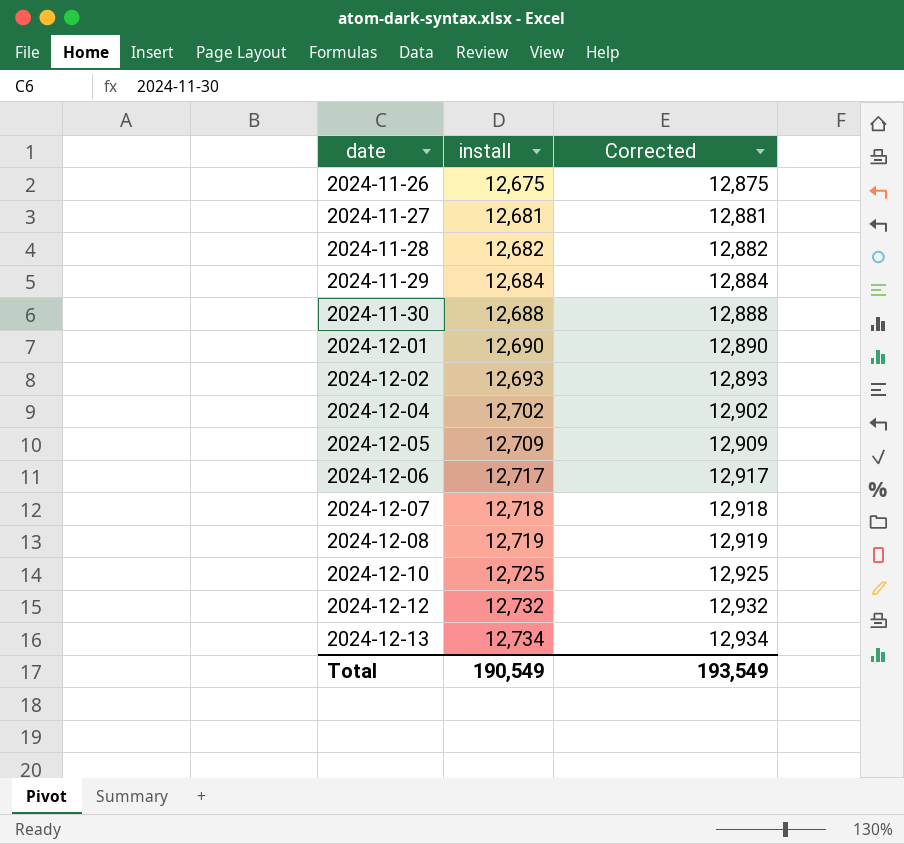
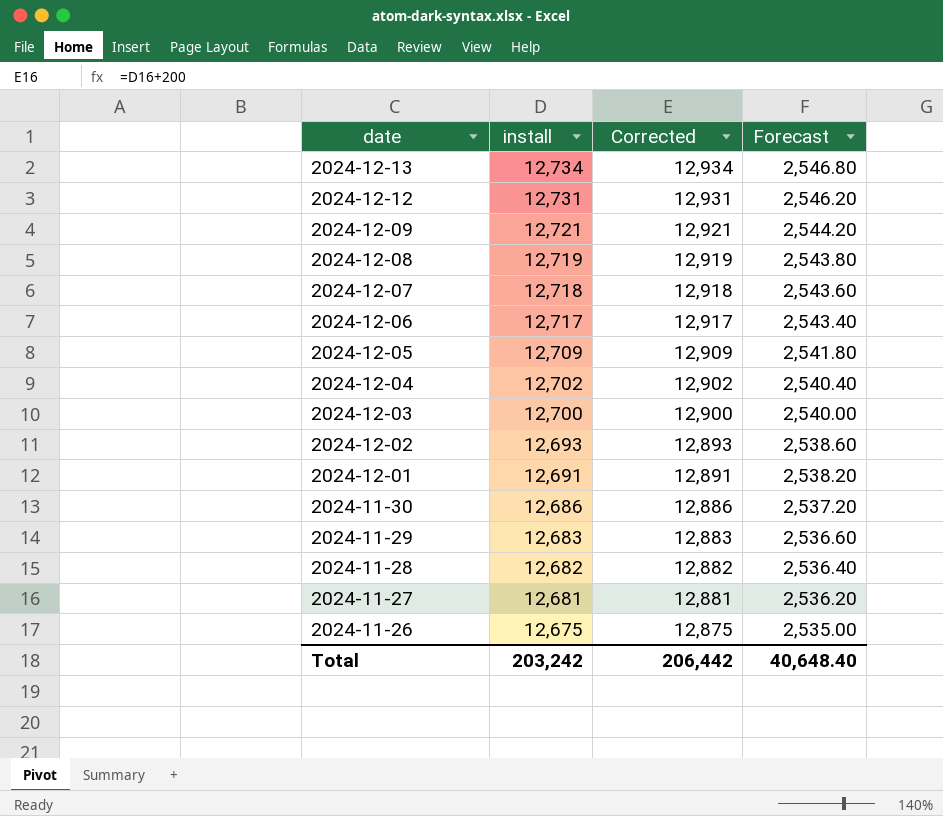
row order: date ascending -> date descending
column Forecast | formula: none -> [install] * 0.2
row 2024-12-10: 12,725 | 12,925 -> none
2024-12-12 | install: 12,732 -> 12,731
2024-12-12 | Corrected: 12,932 -> 12,931
row 2024-12-09: none -> 12,721 | 12,921 | 2,544.20
row 2024-12-03: none -> 12,700 | 12,900 | 2,540.00
2024-12-01 | install: 12,690 -> 12,691
2024-12-01 | Corrected: 12,890 -> 12,891
2024-11-30 | install: 12,688 -> 12,686
2024-11-30 | Corrected: 12,888 -> 12,886
2024-11-29 | install: 12,684 -> 12,683
2024-11-29 | Corrected: 12,884 -> 12,883
Total | install: 190,549 -> 203,242
Total | Corrected: 193,549 -> 206,442

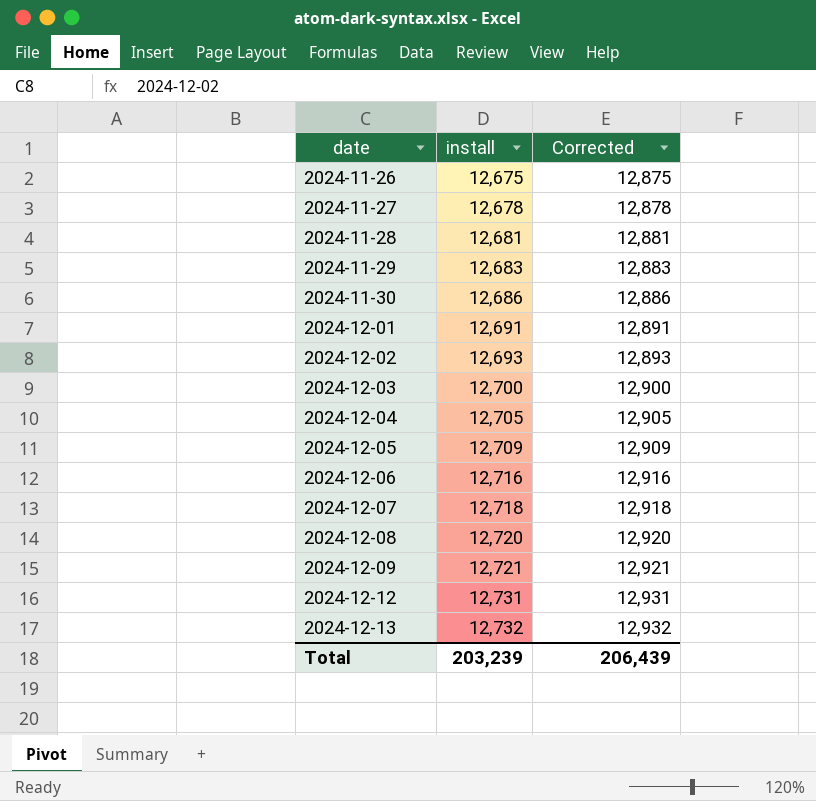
row order: date descending -> date ascending
column Forecast | formula: [install] * 0.2 -> none
2024-11-27 | install: 12,681 -> 12,678
2024-11-27 | Corrected: 12,881 -> 12,878
2024-11-28 | install: 12,682 -> 12,681
2024-11-28 | Corrected: 12,882 -> 12,881
2024-12-04 | install: 12,702 -> 12,705
2024-12-04 | Corrected: 12,902 -> 12,905
2024-12-06 | install: 12,717 -> 12,716
2024-12-06 | Corrected: 12,917 -> 12,916
2024-12-08 | install: 12,719 -> 12,720
2024-12-08 | Corrected: 12,919 -> 12,920
2024-12-13 | install: 12,734 -> 12,732
2024-12-13 | Corrected: 12,934 -> 12,932
Total | install: 203,242 -> 203,239
Total | Corrected: 206,442 -> 206,439

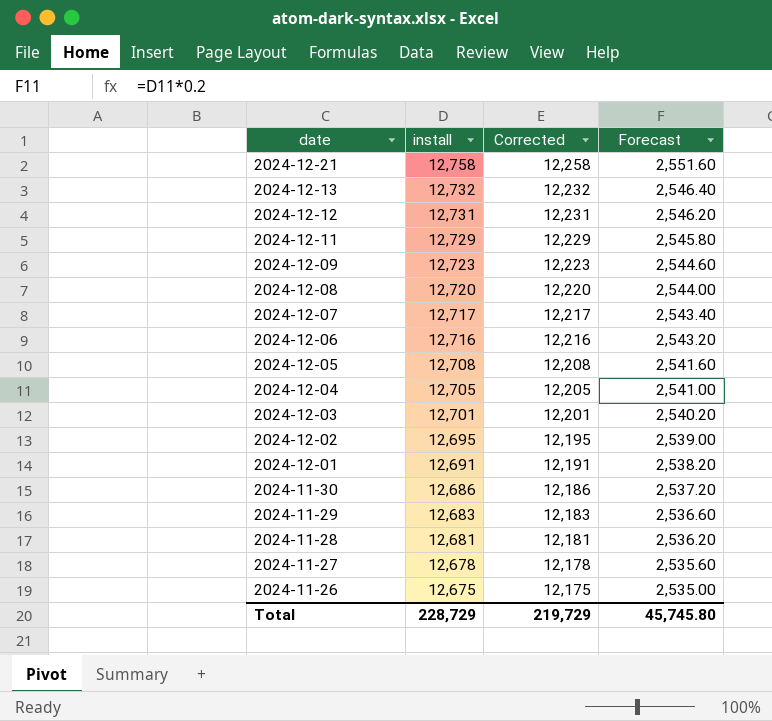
row order: date ascending -> date descending
column Corrected | formula: [install] + 200 -> [install] - 500
column Forecast | formula: none -> [install] * 0.2
row 2024-12-21: none -> 12,758 | 12,258 | 2,551.60
row 2024-12-11: none -> 12,729 | 12,229 | 2,545.80
2024-12-09 | install: 12,721 -> 12,723
2024-12-07 | install: 12,718 -> 12,717
2024-12-05 | install: 12,709 -> 12,708
2024-12-03 | install: 12,700 -> 12,701
2024-12-02 | install: 12,693 -> 12,695
Total | install: 203,239 -> 228,729
Total | Corrected: 206,439 -> 219,729

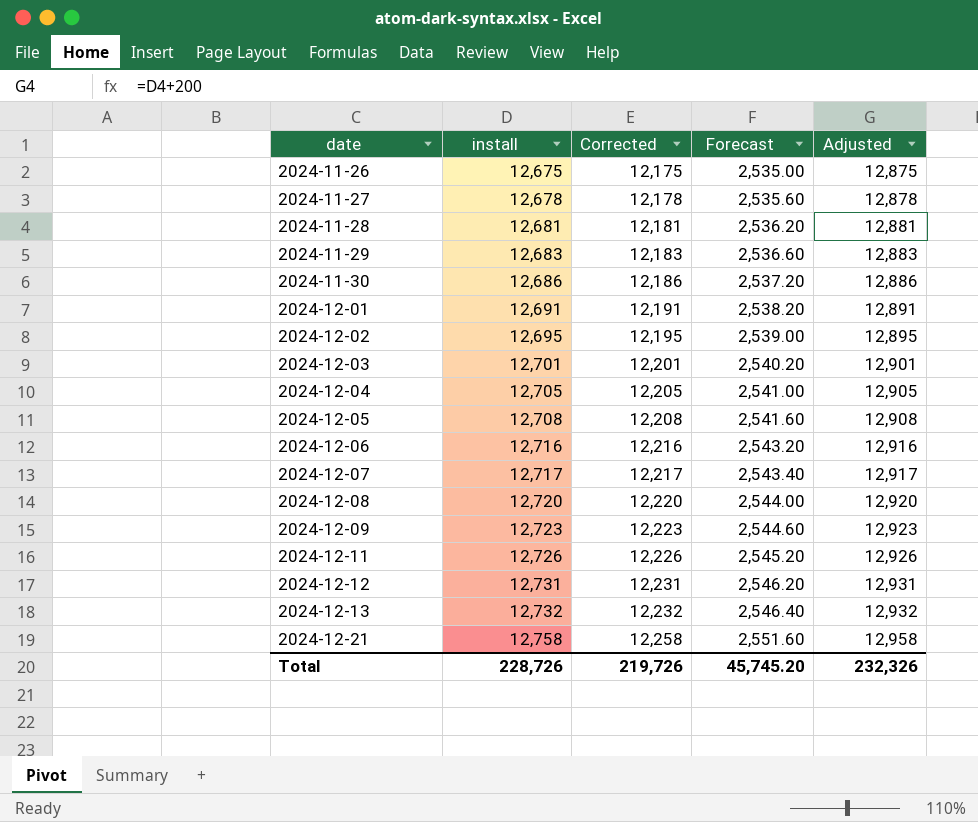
row order: date descending -> date ascending
column Adjusted | formula: none -> [install] + 200
2024-12-11 | install: 12,729 -> 12,726
2024-12-11 | Corrected: 12,229 -> 12,226
2024-12-11 | Forecast: 2,545.80 -> 2,545.20
Total | install: 228,729 -> 228,726
Total | Corrected: 219,729 -> 219,726
Total | Forecast: 45,745.80 -> 45,745.20

